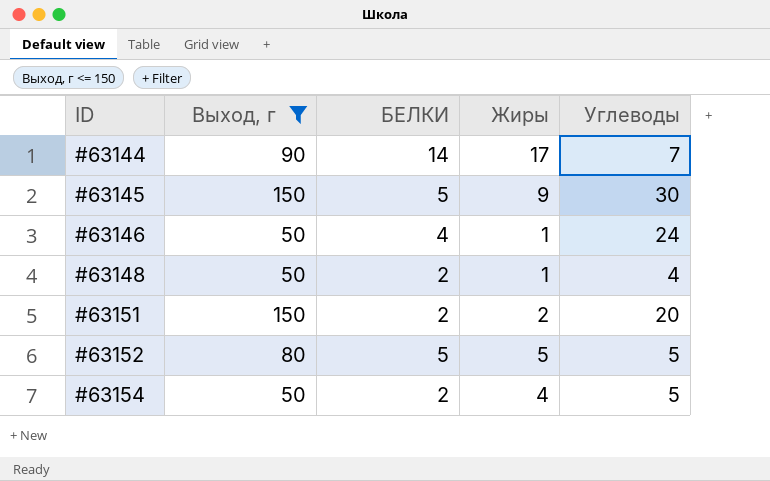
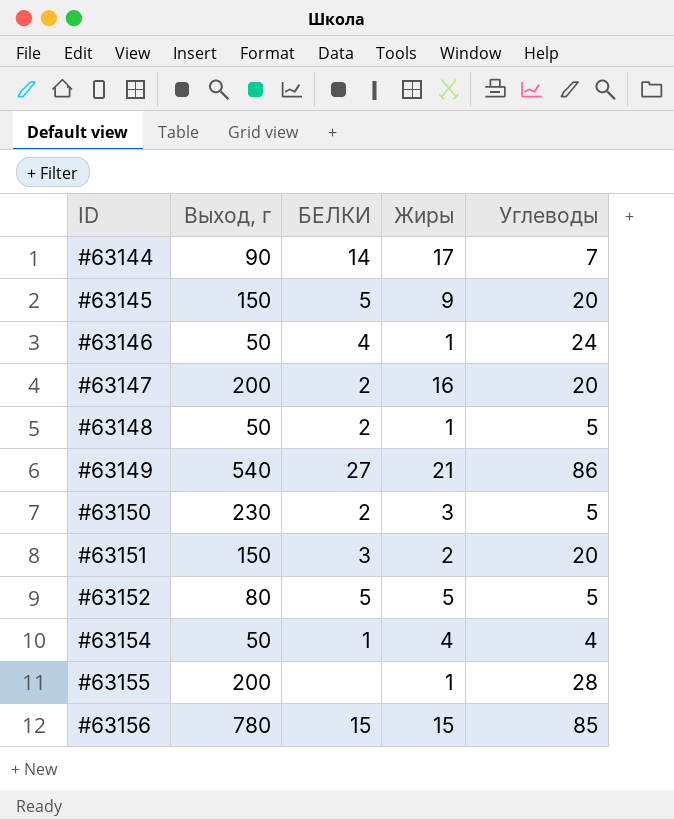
filter: Выход, г <= 150 -> none
#63145 | Углеводы: 30 -> 20
#63148 | Углеводы: 4 -> 5
#63151 | БЕЛКИ: 2 -> 3
#63154 | БЕЛКИ: 2 -> 1
#63154 | Углеводы: 5 -> 4

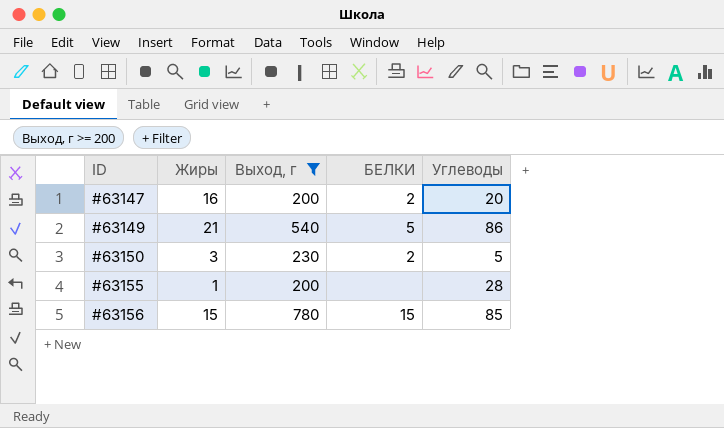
filter: none -> Выход, г >= 200
column Жиры | position: 4 -> 2
#63149 | БЕЛКИ: 27 -> 5

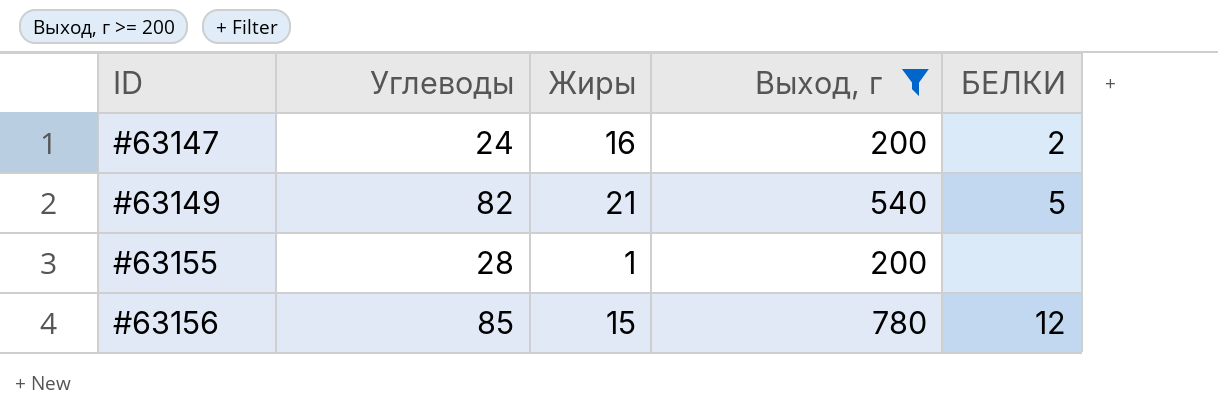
column Углеводы | position: 5 -> 2
row #63150: 3 | 230 | 2 | 5 -> none
#63147 | Углеводы: 20 -> 24
#63149 | Углеводы: 86 -> 82
#63156 | БЕЛКИ: 15 -> 12

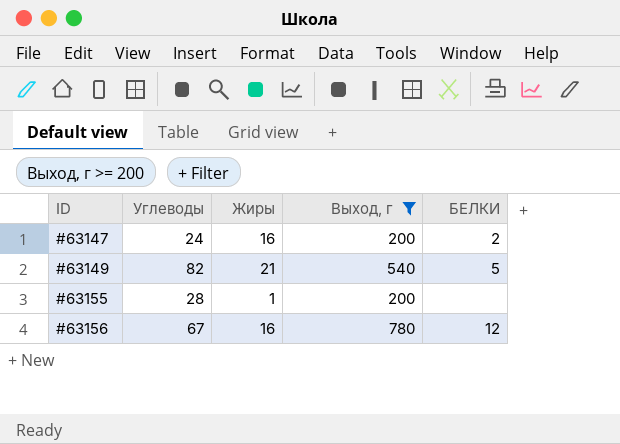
#63156 | Углеводы: 85 -> 67
#63156 | Жиры: 15 -> 16

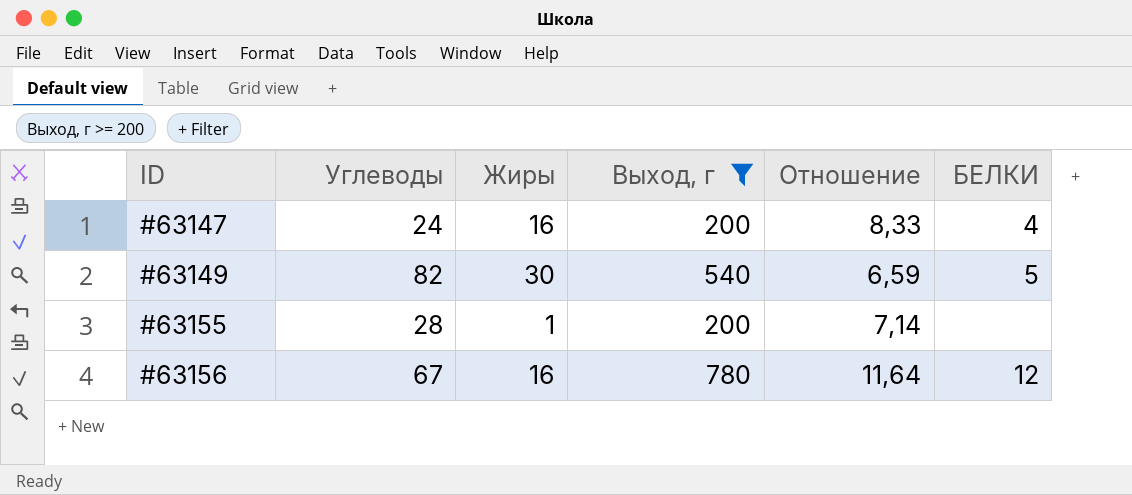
column Отношение | formula: none -> [Выход, г] / [Углеводы]
#63147 | БЕЛКИ: 2 -> 4
#63149 | Жиры: 21 -> 30

